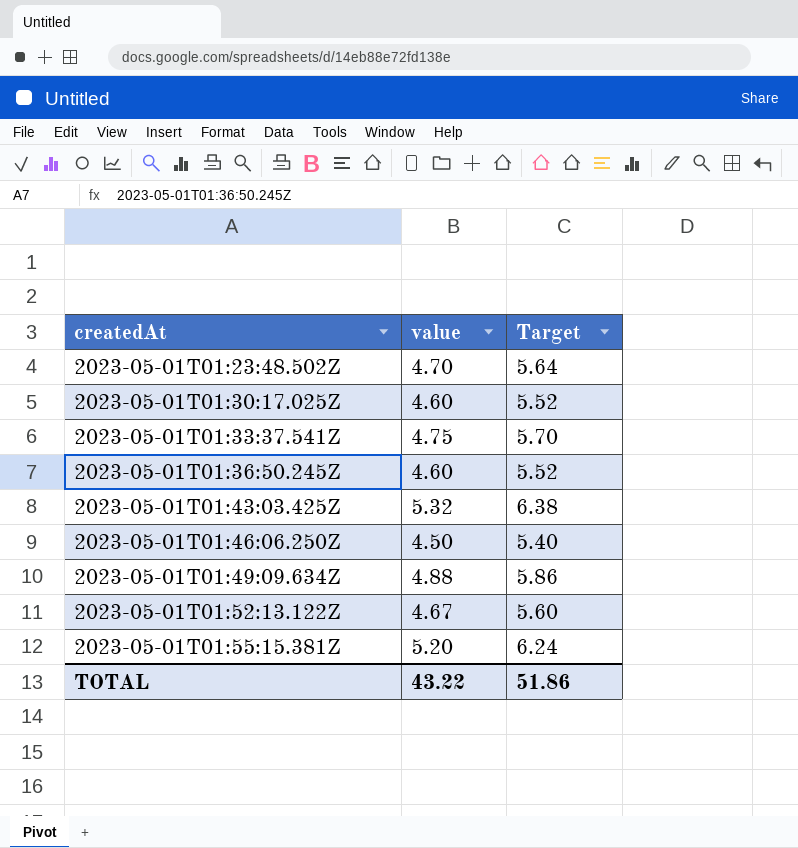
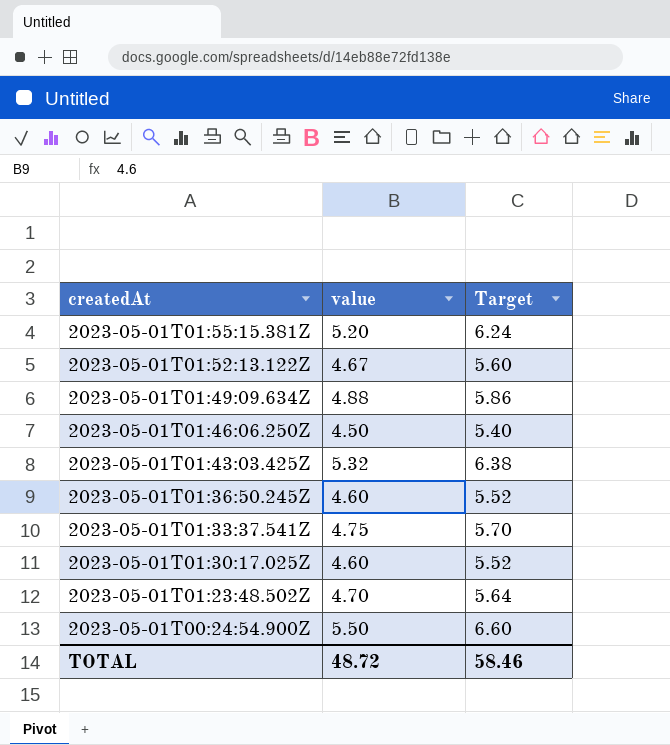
row order: createdAt ascending -> createdAt descending
row 2023-05-01T00:24:54.900Z: none -> 5.50 | 6.60
TOTAL | value: 43.22 -> 48.72
TOTAL | Target: 51.86 -> 58.46

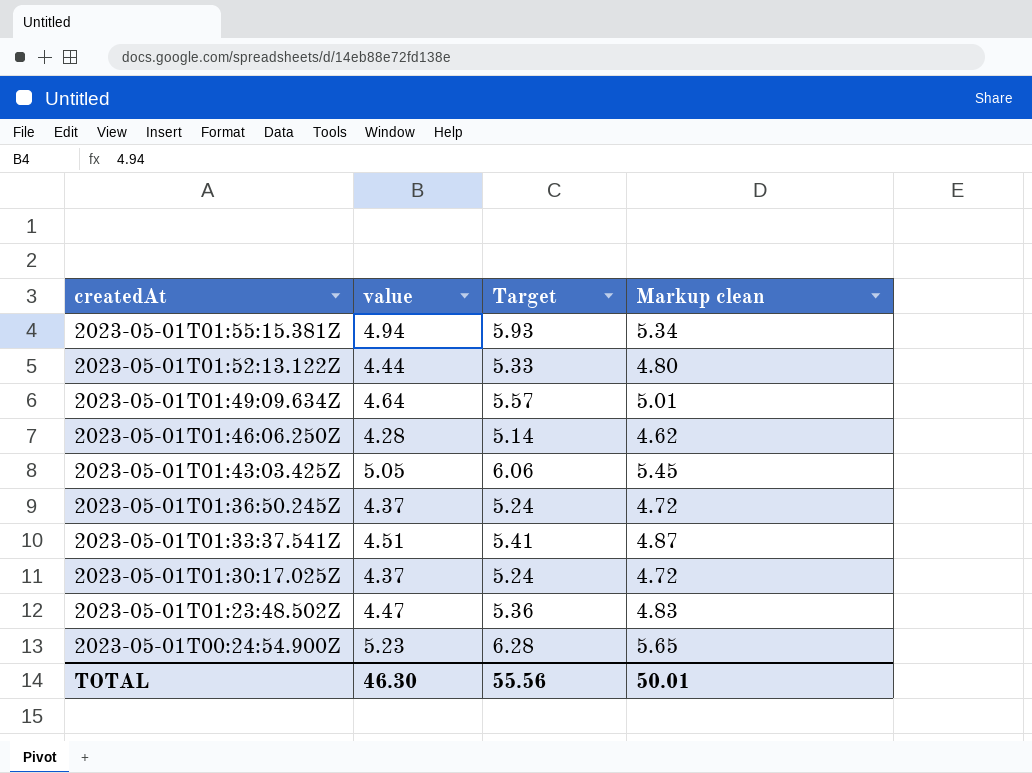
column Markup clean | formula: none -> [value] * 1.08
2023-05-01T01:55:15.381Z | value: 5.20 -> 4.94
2023-05-01T01:55:15.381Z | Target: 6.24 -> 5.93
2023-05-01T01:52:13.122Z | value: 4.67 -> 4.44
2023-05-01T01:52:13.122Z | Target: 5.60 -> 5.33
2023-05-01T01:49:09.634Z | value: 4.88 -> 4.64
2023-05-01T01:49:09.634Z | Target: 5.86 -> 5.57
2023-05-01T01:46:06.250Z | value: 4.50 -> 4.28
2023-05-01T01:46:06.250Z | Target: 5.40 -> 5.14
2023-05-01T01:43:03.425Z | value: 5.32 -> 5.05
2023-05-01T01:43:03.425Z | Target: 6.38 -> 6.06
2023-05-01T01:36:50.245Z | value: 4.60 -> 4.37
2023-05-01T01:36:50.245Z | Target: 5.52 -> 5.24
2023-05-01T01:33:37.541Z | value: 4.75 -> 4.51
2023-05-01T01:33:37.541Z | Target: 5.70 -> 5.41
2023-05-01T01:30:17.025Z | value: 4.60 -> 4.37
2023-05-01T01:30:17.025Z | Target: 5.52 -> 5.24
2023-05-01T01:23:48.502Z | value: 4.70 -> 4.47
2023-05-01T01:23:48.502Z | Target: 5.64 -> 5.36
2023-05-01T00:24:54.900Z | value: 5.50 -> 5.23
2023-05-01T00:24:54.900Z | Target: 6.60 -> 6.28
TOTAL | value: 48.72 -> 46.30
TOTAL | Target: 58.46 -> 55.56

